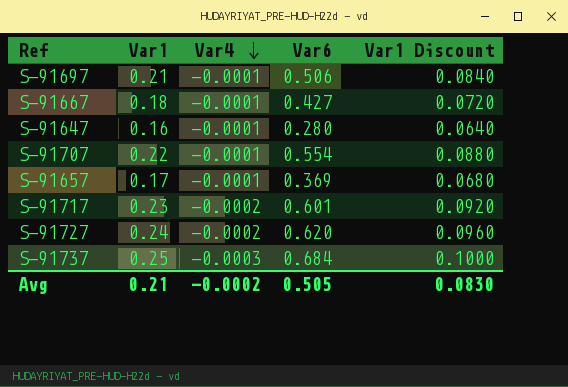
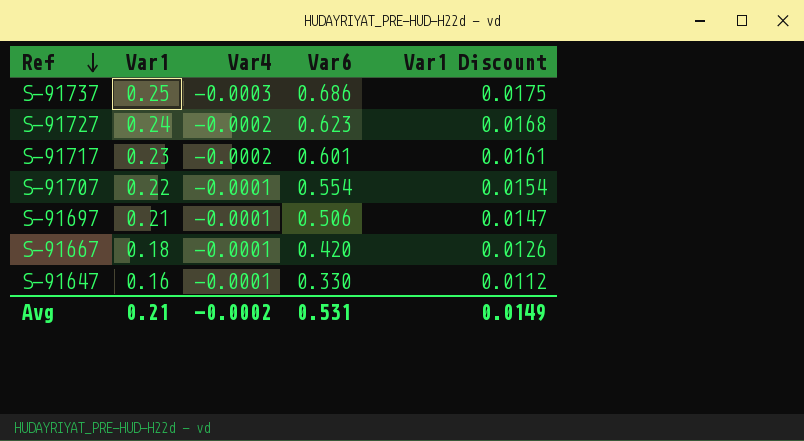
row order: Var4 descending -> Ref descending
column Var1 Discount | formula: [Var1] * 0.4 -> [Var1] * 0.07
row S-91657: 0.17 | -0.0001 | 0.369 | 0.0680 -> none
S-91737 | Var6: 0.684 -> 0.686
S-91727 | Var6: 0.620 -> 0.623
S-91667 | Var6: 0.427 -> 0.420
S-91647 | Var6: 0.280 -> 0.330
Avg | Var6: 0.505 -> 0.531
Avg | Var1 Discount: 0.0830 -> 0.0149

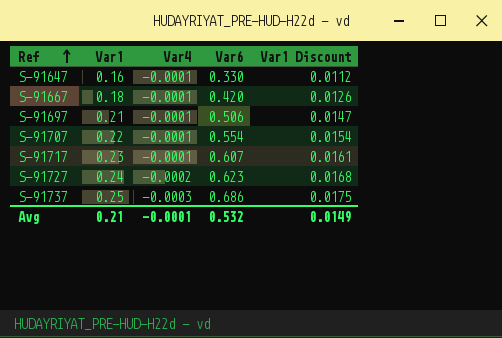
row order: Ref descending -> Ref ascending
S-91717 | Var4: -0.0002 -> -0.0001
S-91717 | Var6: 0.601 -> 0.607
Avg | Var4: -0.0002 -> -0.0001
Avg | Var6: 0.531 -> 0.532

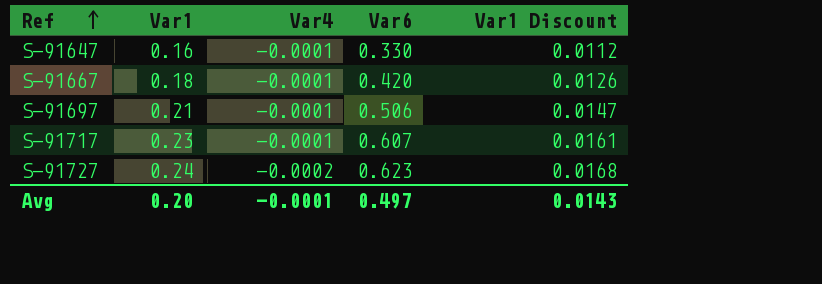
row S-91707: 0.22 | -0.0001 | 0.554 | 0.0154 -> none
row S-91737: 0.25 | -0.0003 | 0.686 | 0.0175 -> none
Avg | Var1: 0.21 -> 0.20
Avg | Var6: 0.532 -> 0.497
Avg | Var1 Discount: 0.0149 -> 0.0143

